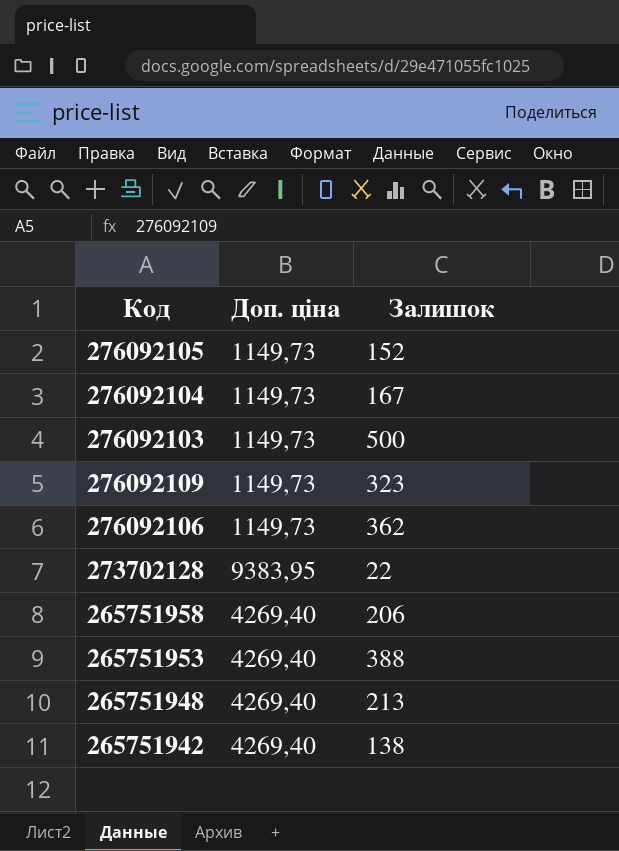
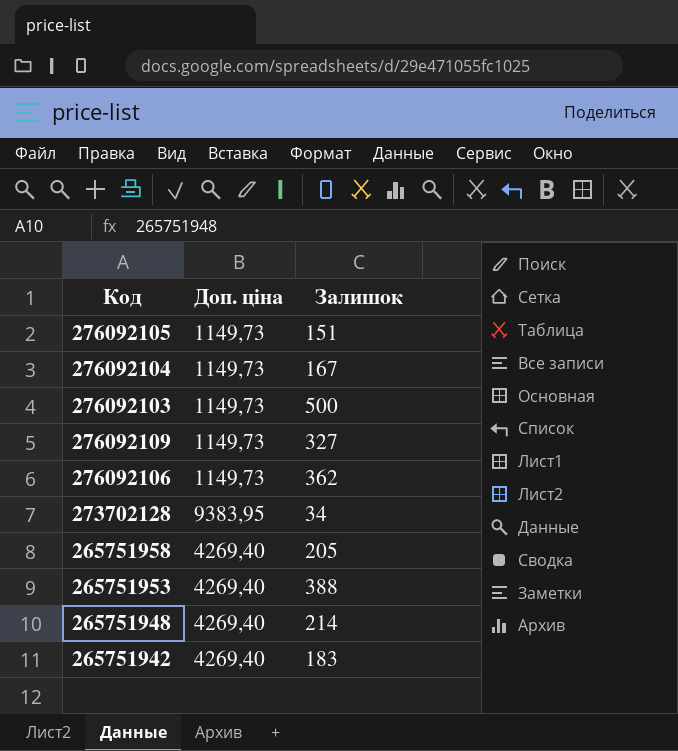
276092105 | Залишок: 152 -> 151
276092109 | Залишок: 323 -> 327
273702128 | Залишок: 22 -> 34
265751958 | Залишок: 206 -> 205
265751948 | Залишок: 213 -> 214
265751942 | Залишок: 138 -> 183

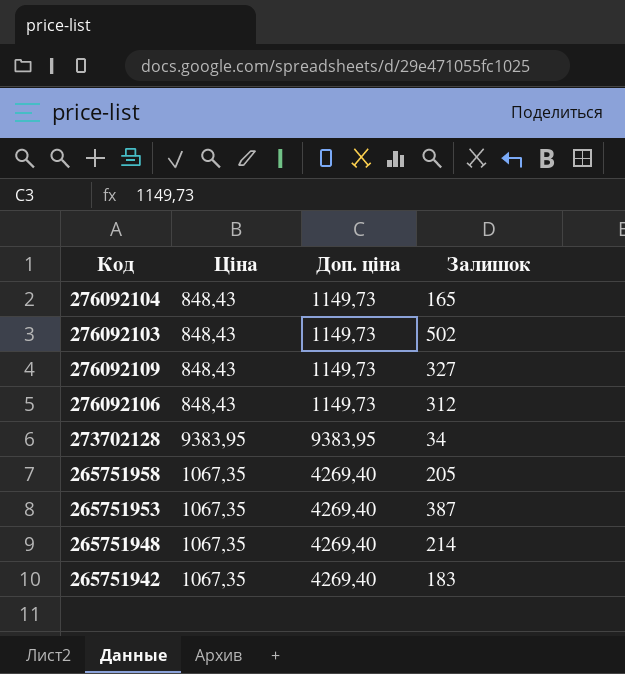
column Ціна | position: none -> 2
row 276092105: 1149,73 | 151 -> none
276092104 | Залишок: 167 -> 165
276092103 | Залишок: 500 -> 502
276092106 | Залишок: 362 -> 312
265751953 | Залишок: 388 -> 387

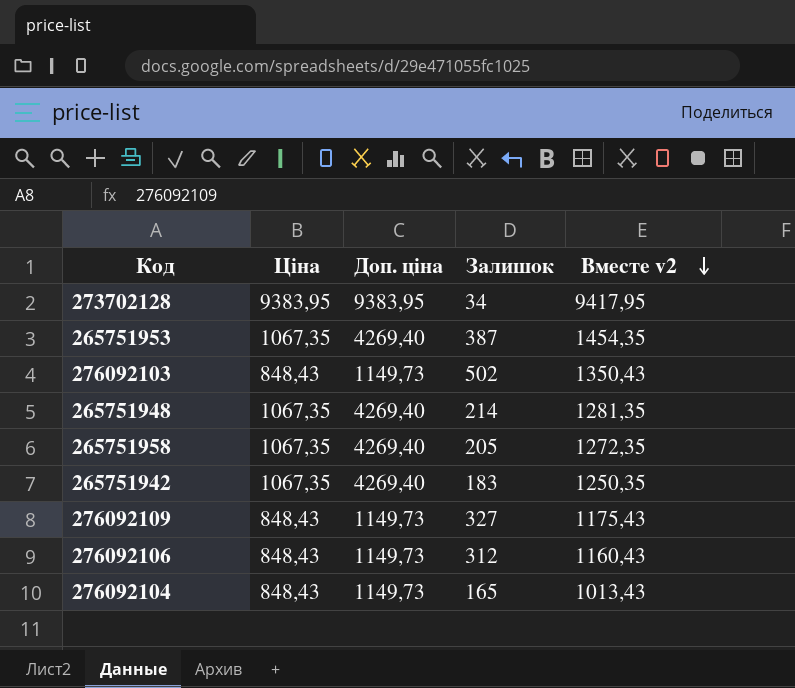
row order: none -> Вместе v2 descending
column Вместе v2 | formula: none -> [Ціна] + [Залишок]

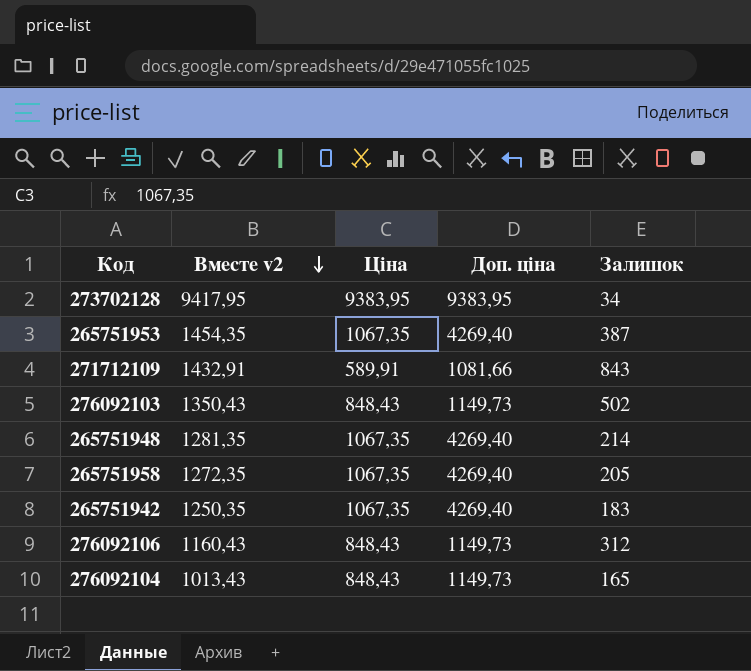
column Вместе v2 | position: 5 -> 2
row 276092109: 848,43 | 1149,73 | 327 | 1175,43 -> none
row 271712109: none -> 1432,91 | 589,91 | 1081,66 | 843

